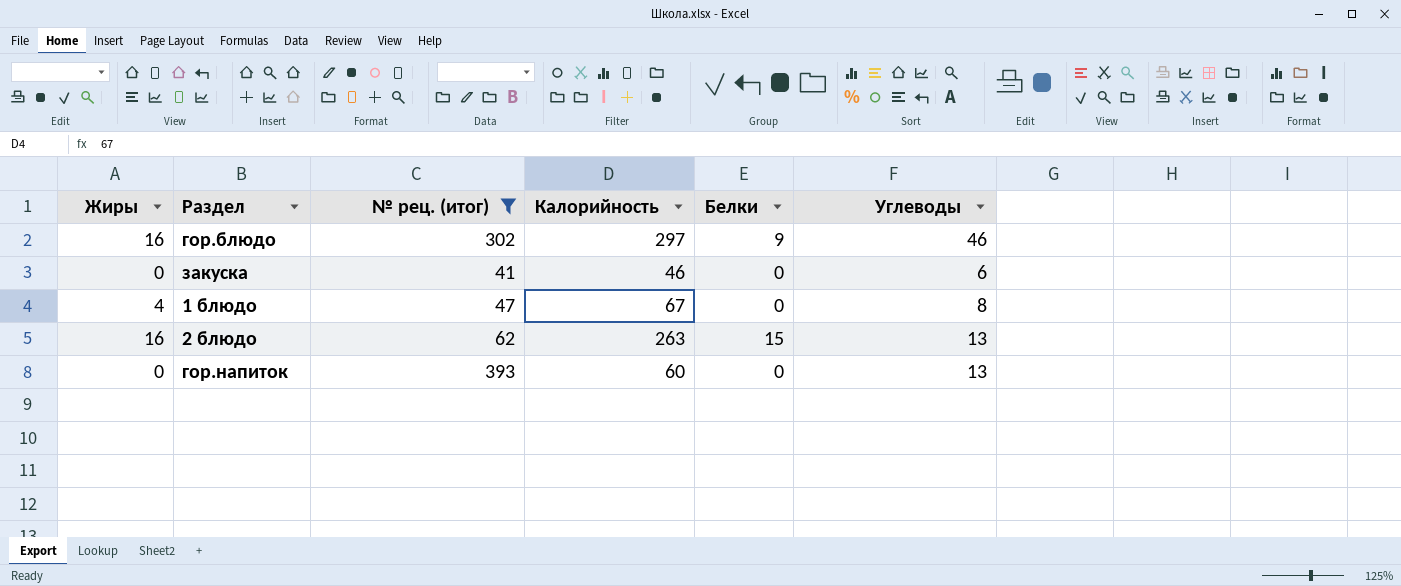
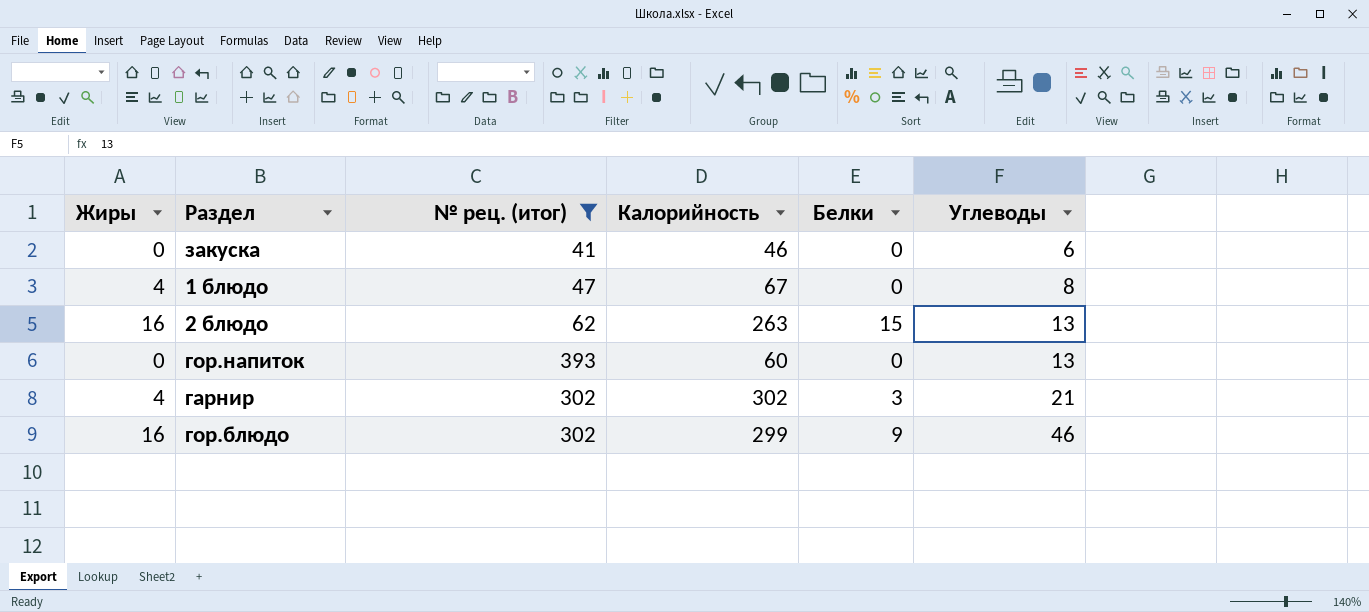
row order: none -> Углеводы ascending
row гарнир: none -> 4 | 302 | 302 | 3 | 21
гор.блюдо | Калорийность: 297 -> 299

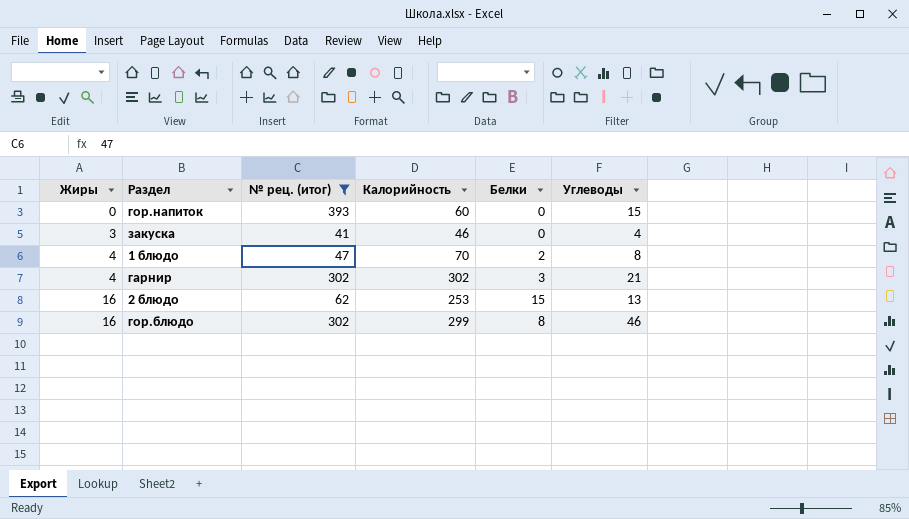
row order: Углеводы ascending -> Жиры ascending
гор.напиток | Углеводы: 13 -> 15
закуска | Жиры: 0 -> 3
закуска | Углеводы: 6 -> 4
1 блюдо | Калорийность: 67 -> 70
1 блюдо | Белки: 0 -> 2
2 блюдо | Калорийность: 263 -> 253
гор.блюдо | Белки: 9 -> 8

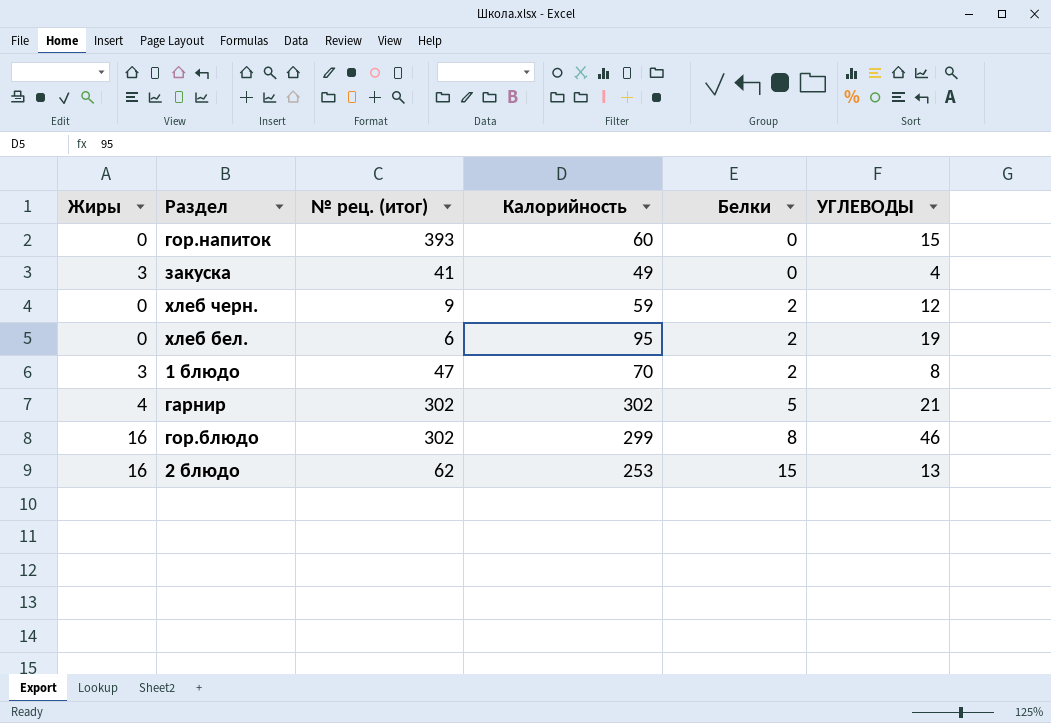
filter: № рец. (итог) >= 41 -> none
row order: Жиры ascending -> Белки ascending
column name: Углеводы -> УГЛЕВОДЫ
закуска | Калорийность: 46 -> 49
1 блюдо | Жиры: 4 -> 3
гарнир | Белки: 3 -> 5

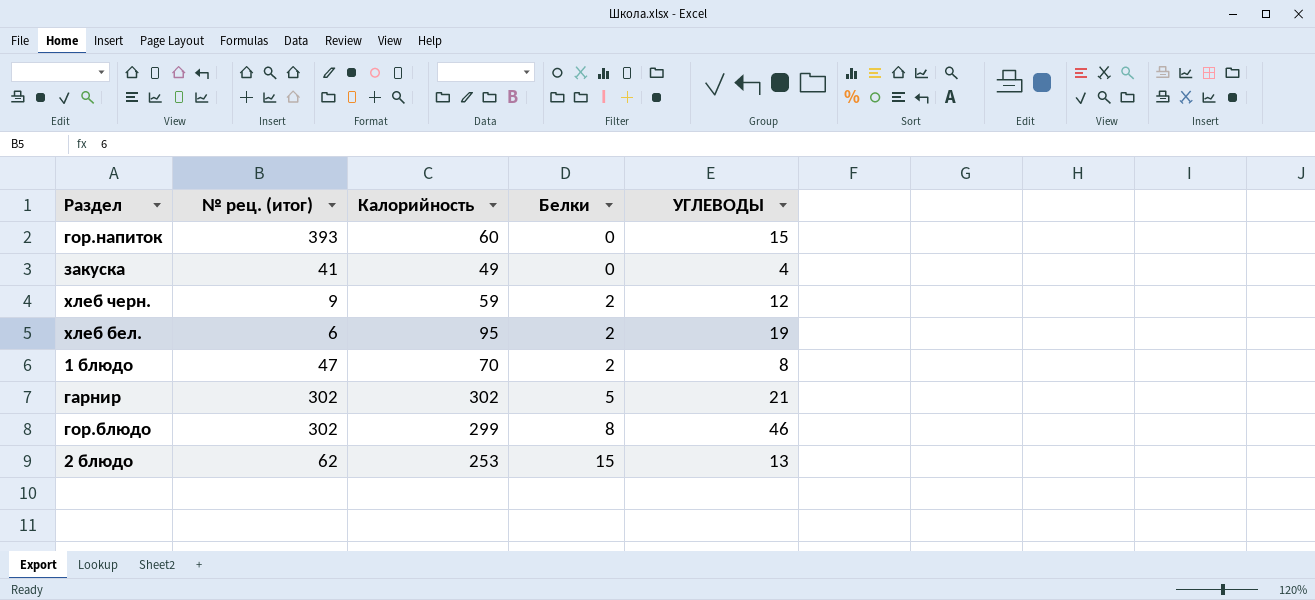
column Жиры | position: 1 -> none

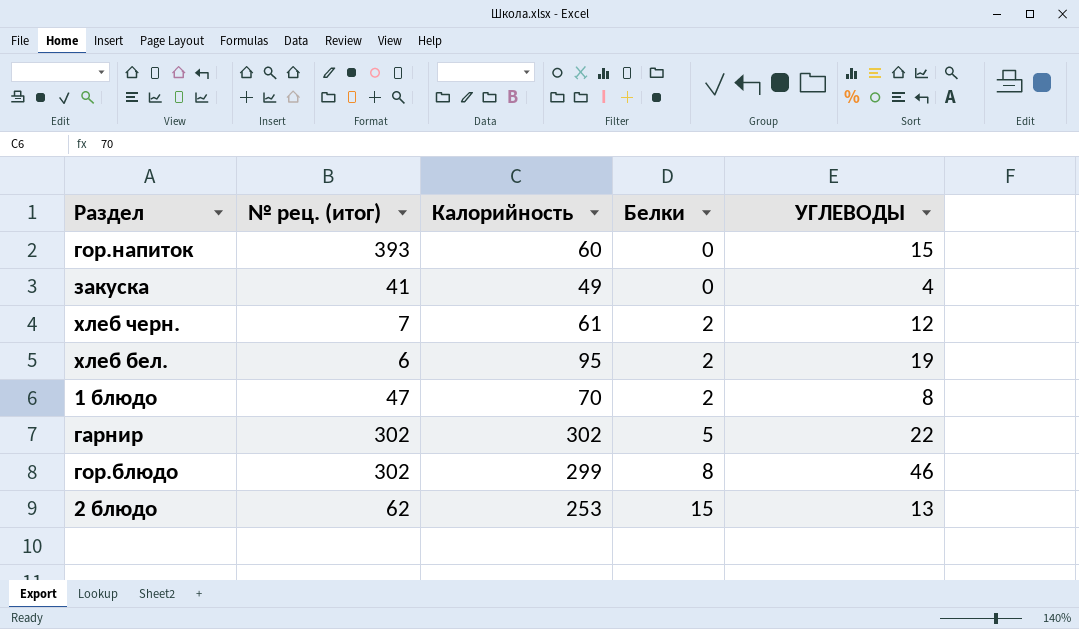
хлеб черн. | № рец. (итог): 9 -> 7
хлеб черн. | Калорийность: 59 -> 61
гарнир | УГЛЕВОДЫ: 21 -> 22

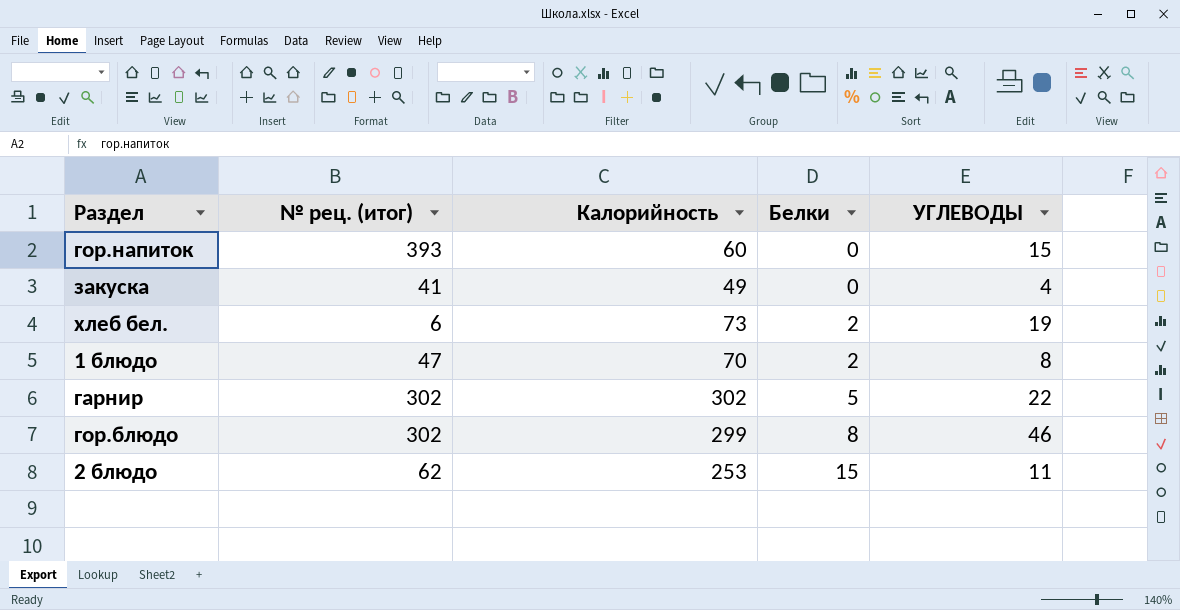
row хлеб черн.: 7 | 61 | 2 | 12 -> none
хлеб бел. | Калорийность: 95 -> 73
2 блюдо | УГЛЕВОДЫ: 13 -> 11

